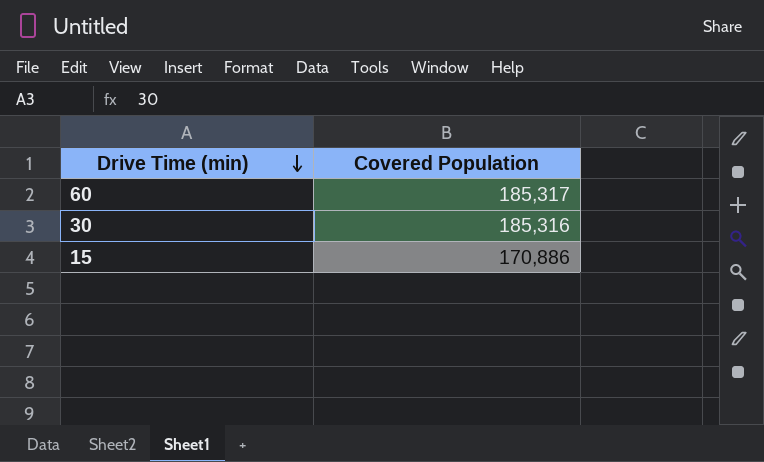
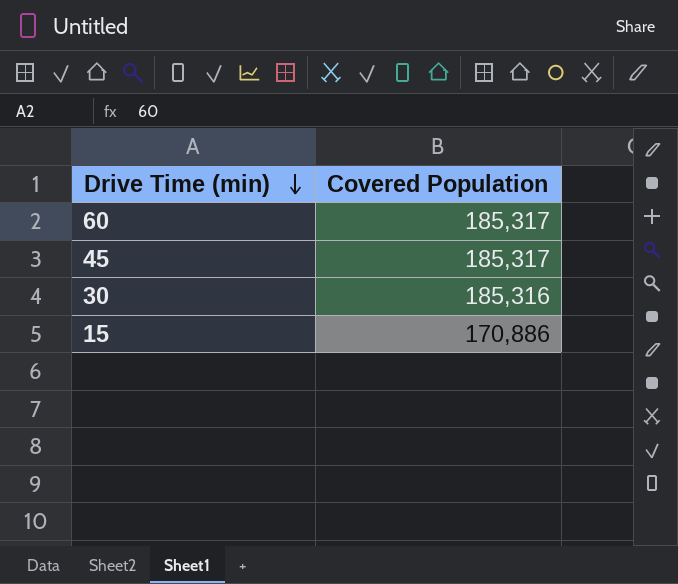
row 45: none -> 185,317

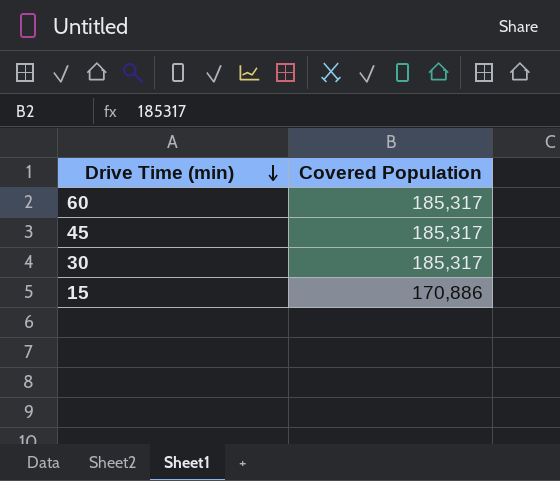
30 | Covered Population: 185,316 -> 185,317

